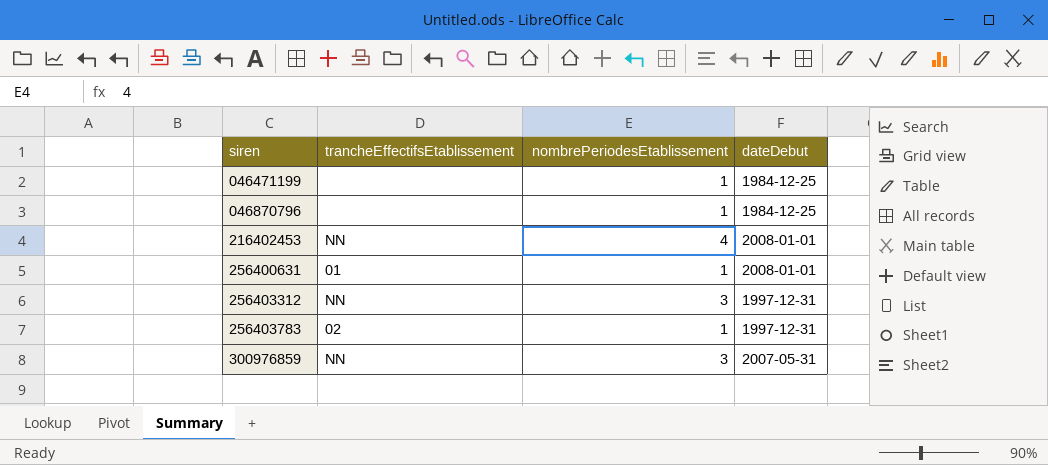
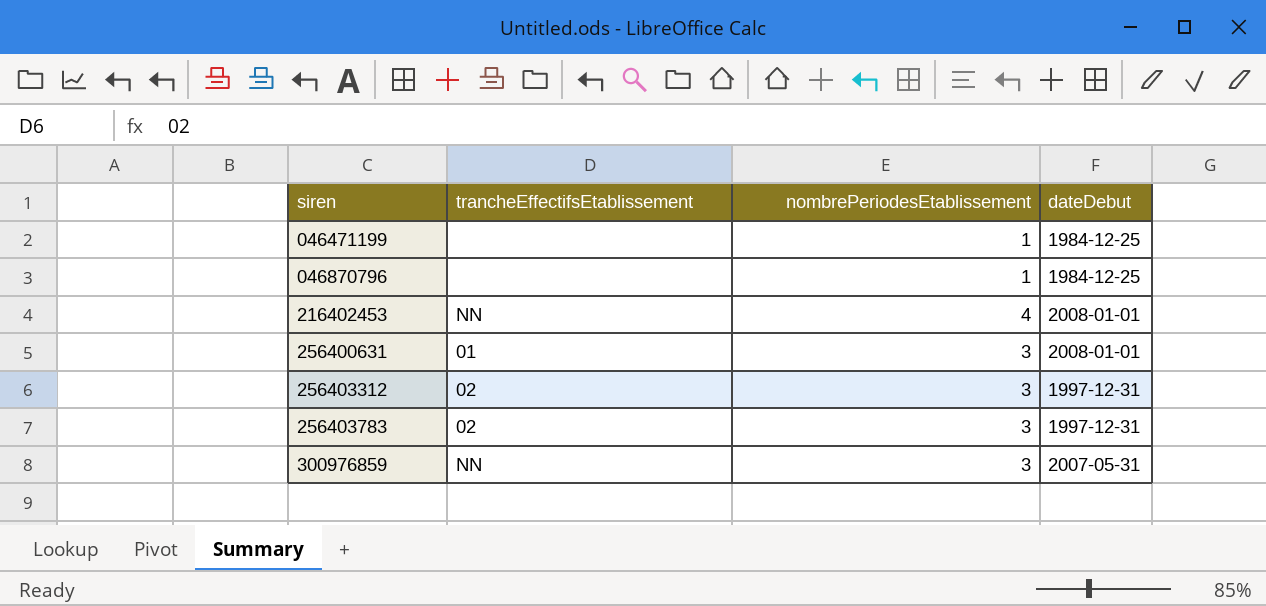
256400631 | nombrePeriodesEtablissement: 1 -> 3
256403312 | trancheEffectifsEtablissement: NN -> 02
256403783 | nombrePeriodesEtablissement: 1 -> 3

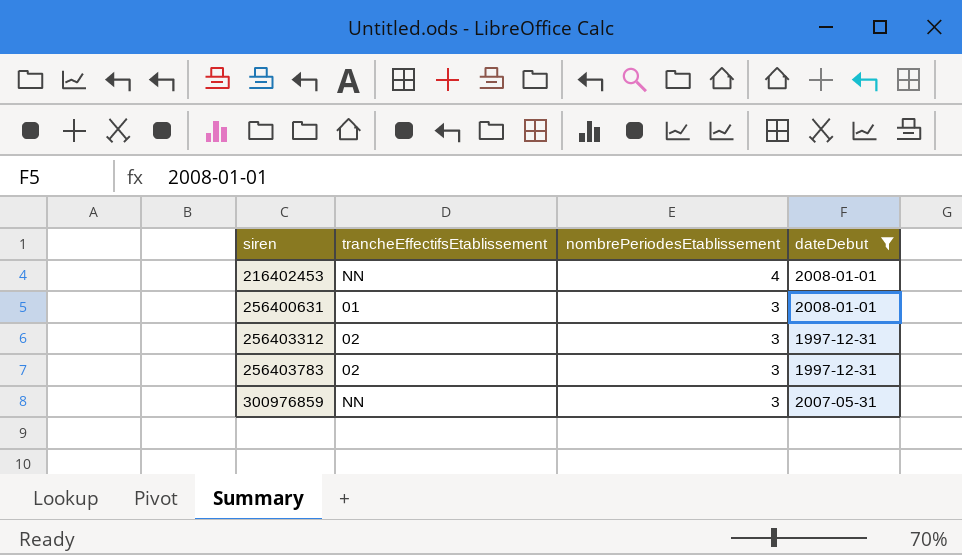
filter: none -> dateDebut != 1984-12-25

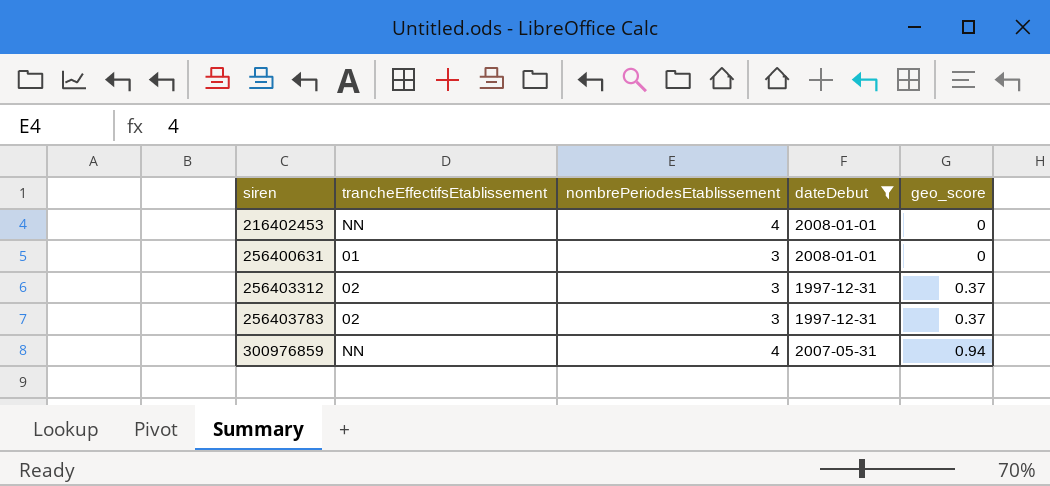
column geo_score | position: none -> 5
300976859 | nombrePeriodesEtablissement: 3 -> 4

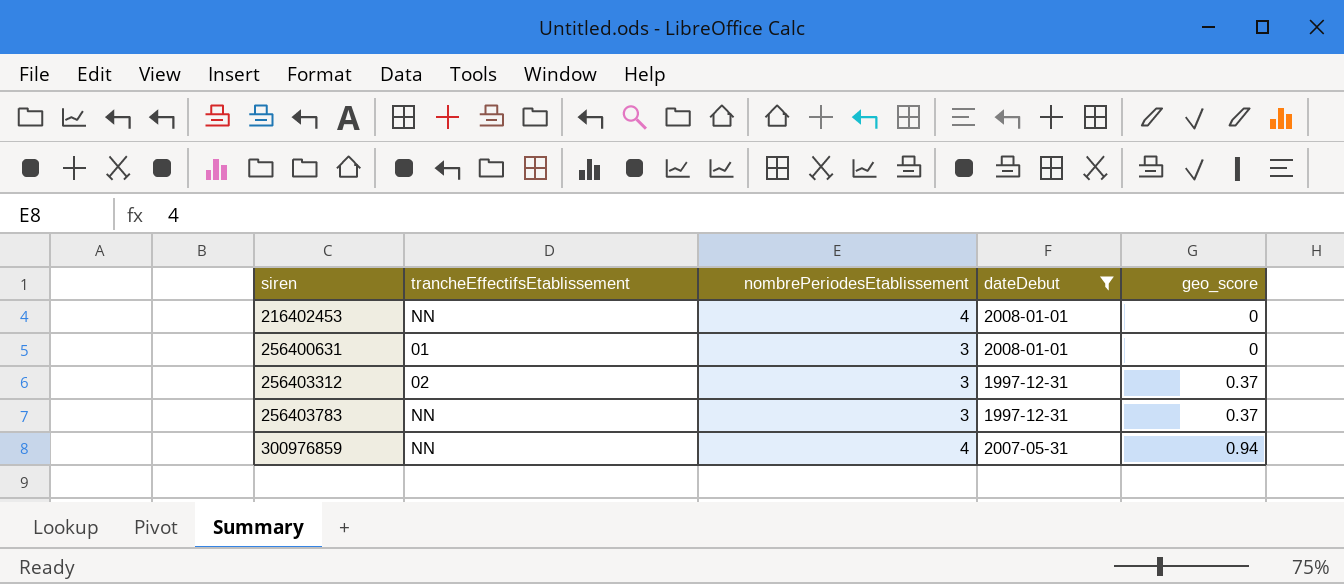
256403783 | trancheEffectifsEtablissement: 02 -> NN

